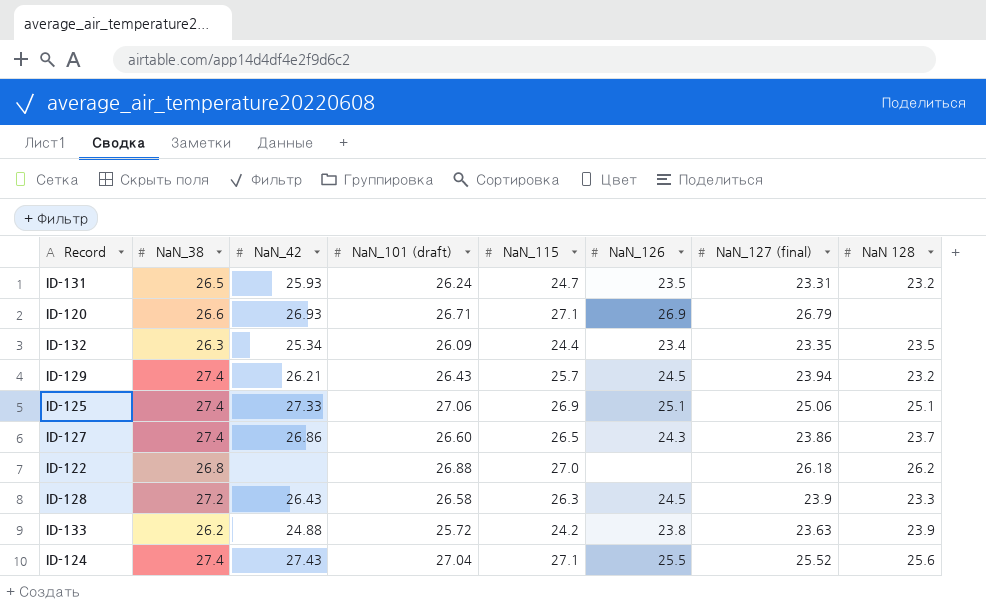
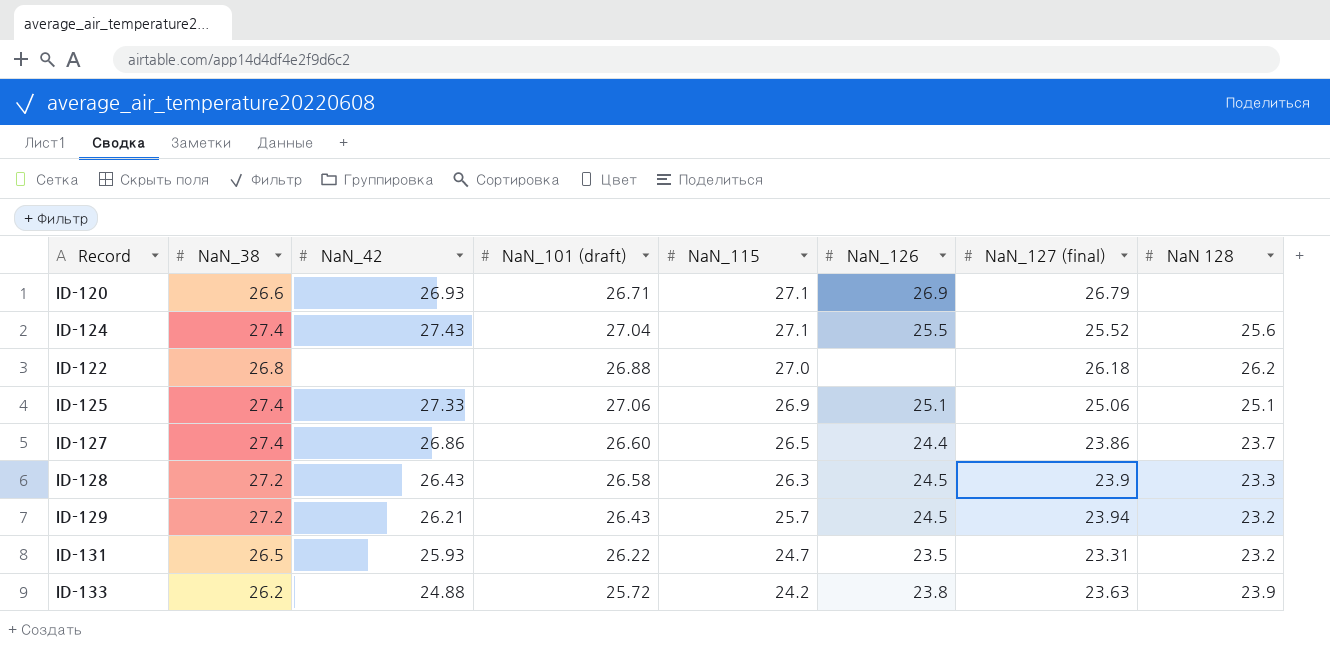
row order: none -> NaN_115 descending
row ID-132: 26.3 | 25.34 | 26.09 | 24.4 | 23.4 | 23.35 | 23.5 -> none
ID-127 | NaN_126: 24.3 -> 24.4
ID-129 | NaN_38: 27.4 -> 27.2
ID-131 | NaN_101 (draft): 26.24 -> 26.22

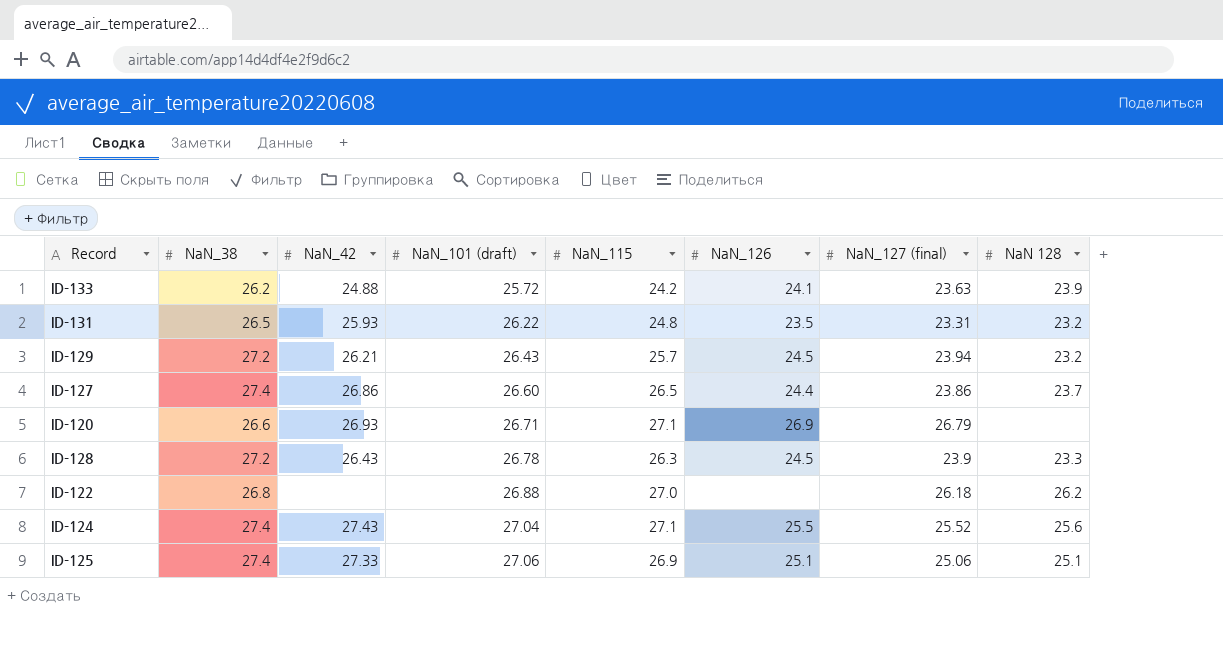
row order: NaN_115 descending -> NaN_101 (draft) ascending
ID-133 | NaN_126: 23.8 -> 24.1
ID-131 | NaN_115: 24.7 -> 24.8
ID-128 | NaN_101 (draft): 26.58 -> 26.78

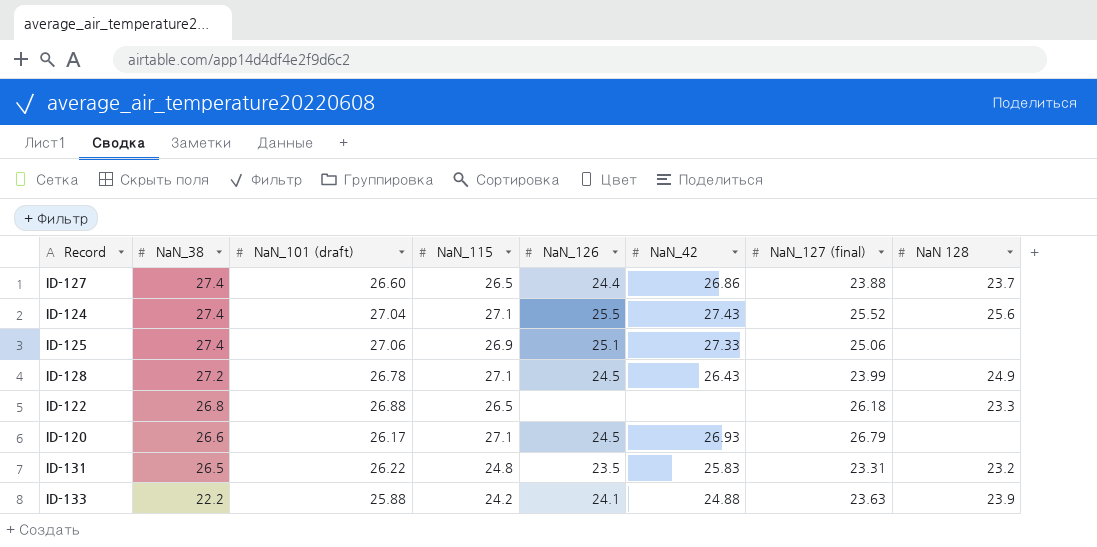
row order: NaN_101 (draft) ascending -> NaN_38 descending
column NaN_42 | position: 3 -> 6
row ID-129: 27.2 | 26.21 | 26.43 | 25.7 | 24.5 | 23.94 | 23.2 -> none
ID-127 | NaN_127 (final): 23.86 -> 23.88
ID-125 | NaN 128: 25.1 -> none
ID-128 | NaN_115: 26.3 -> 27.1
ID-128 | NaN_127 (final): 23.9 -> 23.99
ID-128 | NaN 128: 23.3 -> 24.9
ID-122 | NaN_115: 27.0 -> 26.5
ID-122 | NaN 128: 26.2 -> 23.3
ID-120 | NaN_101 (draft): 26.71 -> 26.17
ID-120 | NaN_126: 26.9 -> 24.5
ID-131 | NaN_42: 25.93 -> 25.83
ID-133 | NaN_38: 26.2 -> 22.2
ID-133 | NaN_101 (draft): 25.72 -> 25.88

